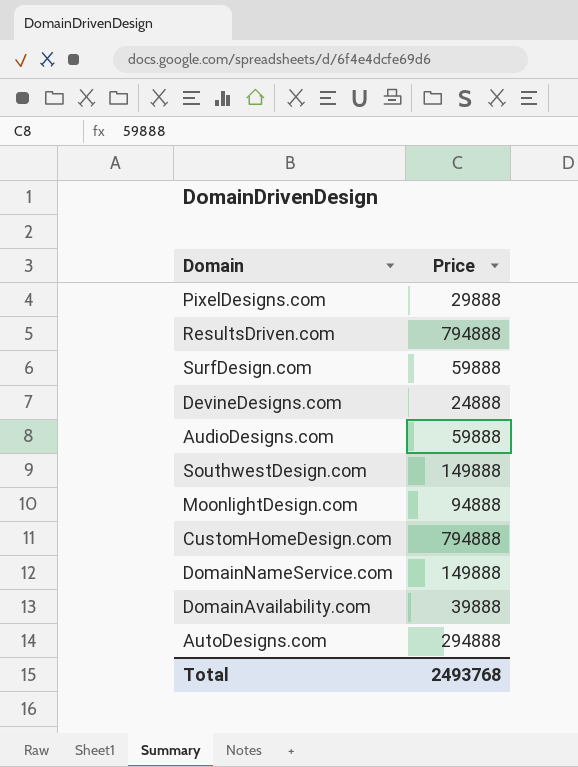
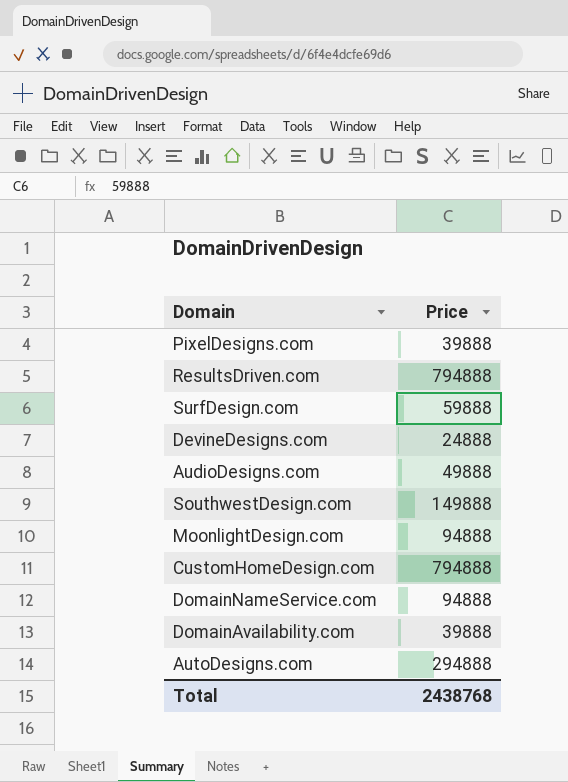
PixelDesigns.com | Price: 29888 -> 39888
AudioDesigns.com | Price: 59888 -> 49888
DomainNameService.com | Price: 149888 -> 94888
Total | Price: 2493768 -> 2438768

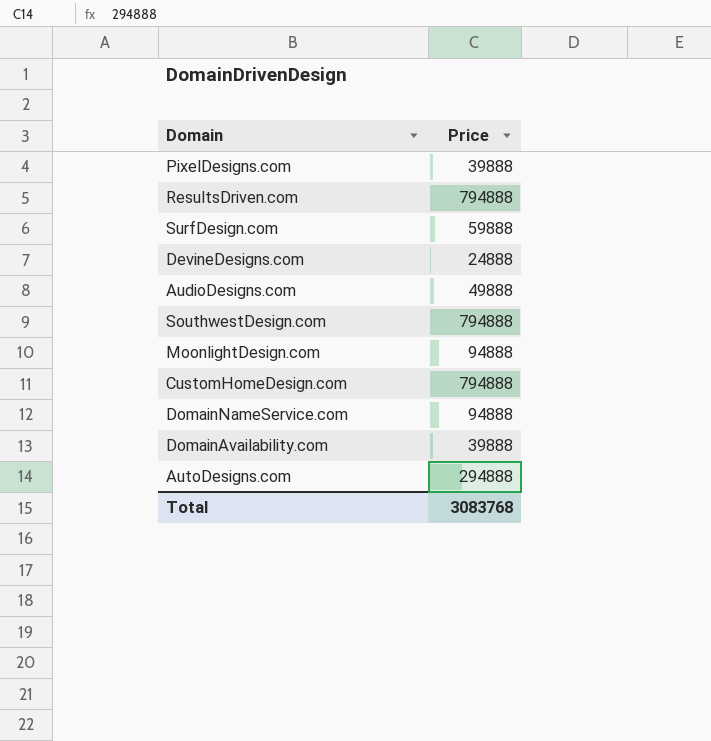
SouthwestDesign.com | Price: 149888 -> 794888
Total | Price: 2438768 -> 3083768

